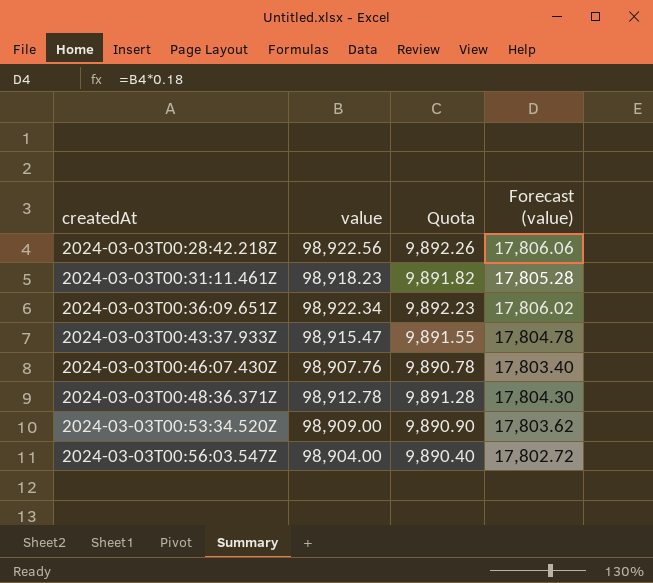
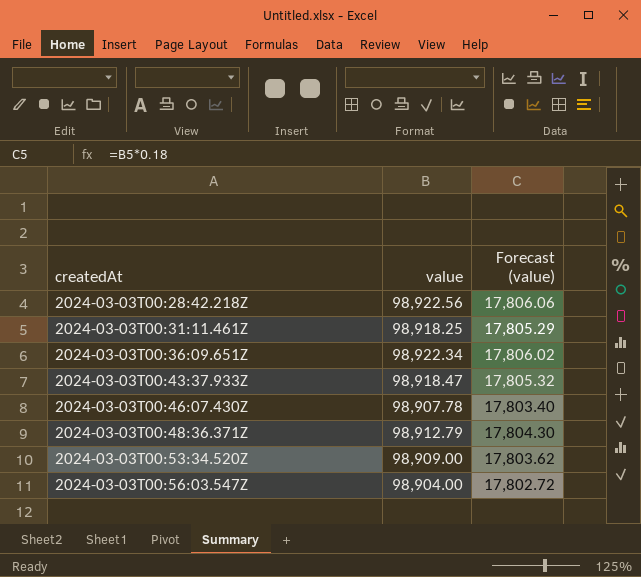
column Quota | formula: [value] * 0.1 -> none
2024-03-03T00:31:11.461Z | value: 98,918.23 -> 98,918.25
2024-03-03T00:31:11.461Z | Forecast (value): 17,805.28 -> 17,805.29
2024-03-03T00:43:37.933Z | value: 98,915.47 -> 98,918.47
2024-03-03T00:43:37.933Z | Forecast (value): 17,804.78 -> 17,805.32
2024-03-03T00:46:07.430Z | value: 98,907.76 -> 98,907.78
2024-03-03T00:48:36.371Z | value: 98,912.78 -> 98,912.79

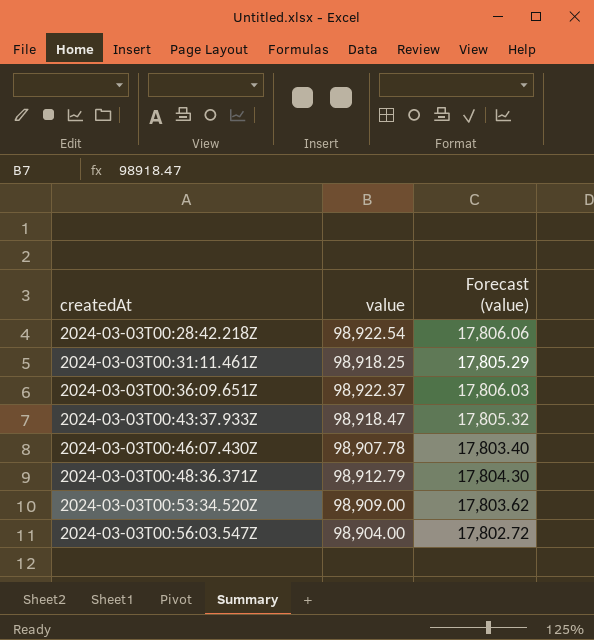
2024-03-03T00:28:42.218Z | value: 98,922.56 -> 98,922.54
2024-03-03T00:36:09.651Z | value: 98,922.34 -> 98,922.37
2024-03-03T00:36:09.651Z | Forecast (value): 17,806.02 -> 17,806.03

